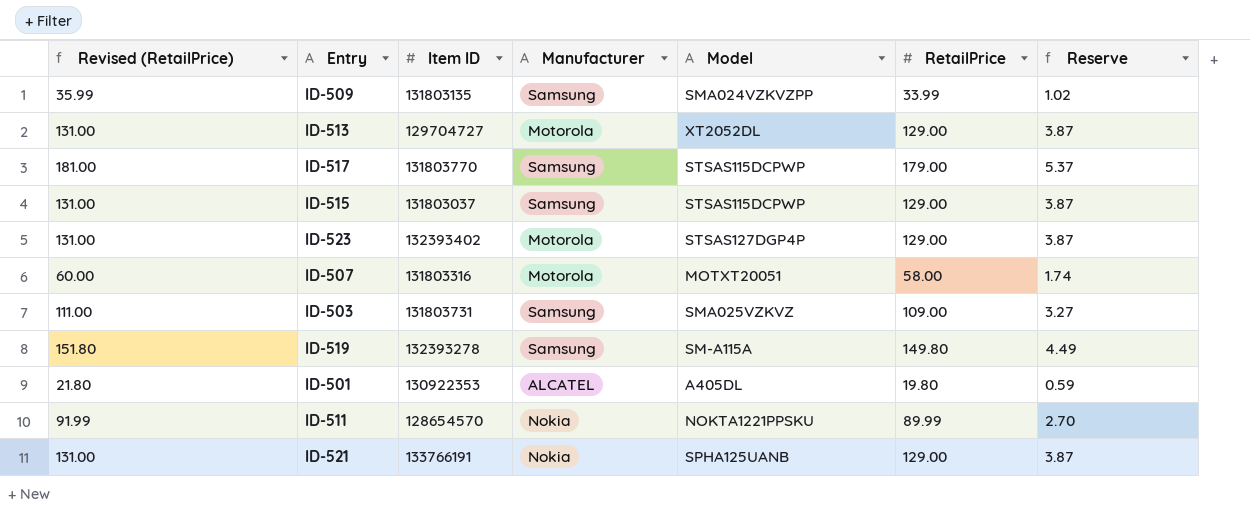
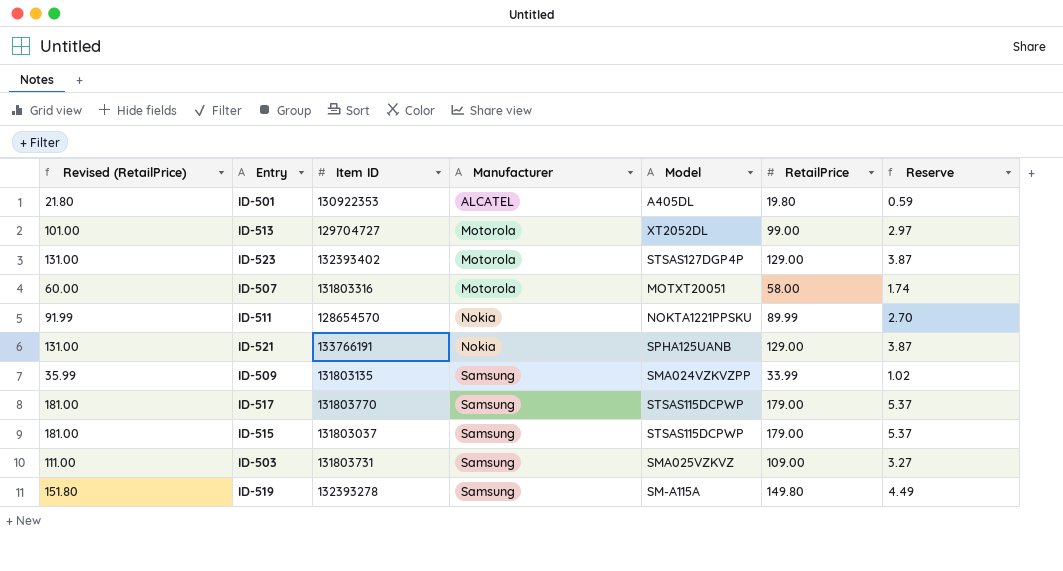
row order: none -> Manufacturer ascending
ID-513 | Revised (RetailPrice): 131.00 -> 101.00
ID-513 | RetailPrice: 129.00 -> 99.00
ID-513 | Reserve: 3.87 -> 2.97
ID-515 | Revised (RetailPrice): 131.00 -> 181.00
ID-515 | RetailPrice: 129.00 -> 179.00
ID-515 | Reserve: 3.87 -> 5.37

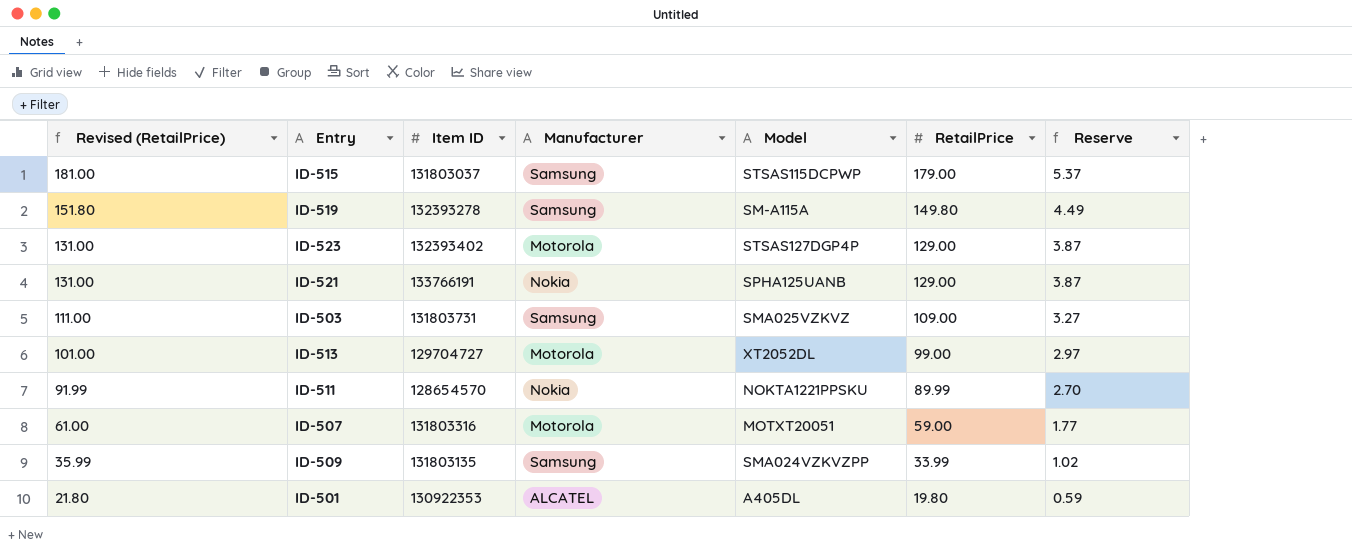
row order: Manufacturer ascending -> Revised (RetailPrice) descending
row ID-517: 181.00 | 131803770 | Samsung | STSAS115DCPWP | 179.00 | 5.37 -> none
ID-507 | Revised (RetailPrice): 60.00 -> 61.00
ID-507 | RetailPrice: 58.00 -> 59.00
ID-507 | Reserve: 1.74 -> 1.77

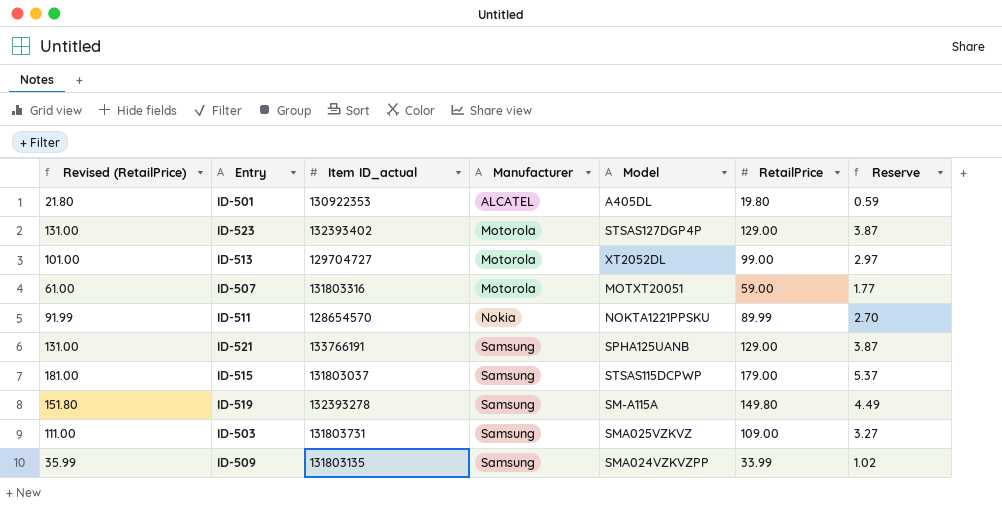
row order: Revised (RetailPrice) descending -> Manufacturer ascending
column name: Item ID -> Item ID_actual
ID-521 | Manufacturer: Nokia -> Samsung

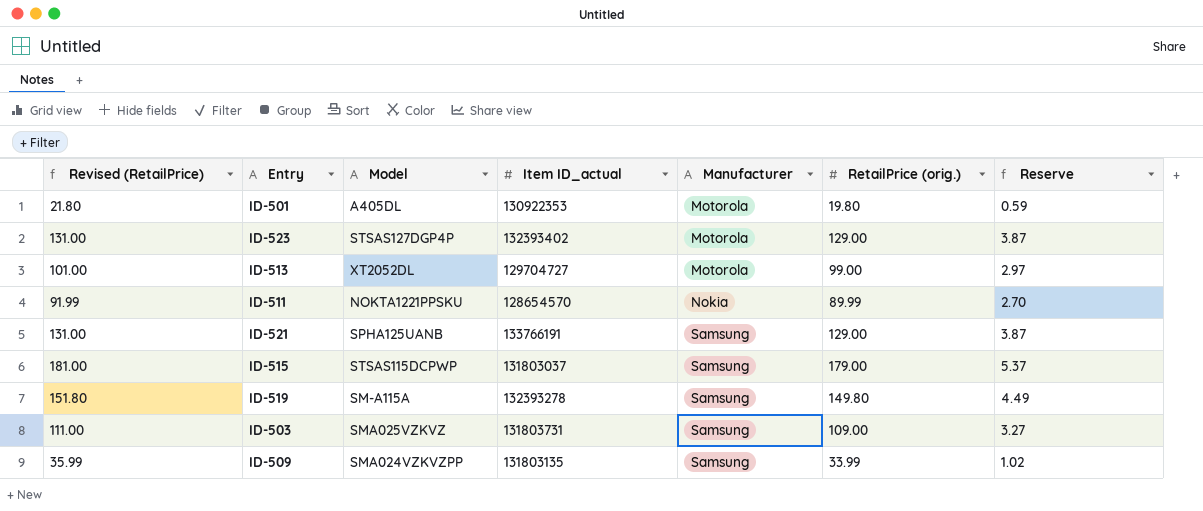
column Model | position: 5 -> 3
column name: RetailPrice -> RetailPrice (orig.)
row ID-507: 61.00 | 131803316 | Motorola | MOTXT20051 | 59.00 | 1.77 -> none
ID-501 | Manufacturer: ALCATEL -> Motorola

